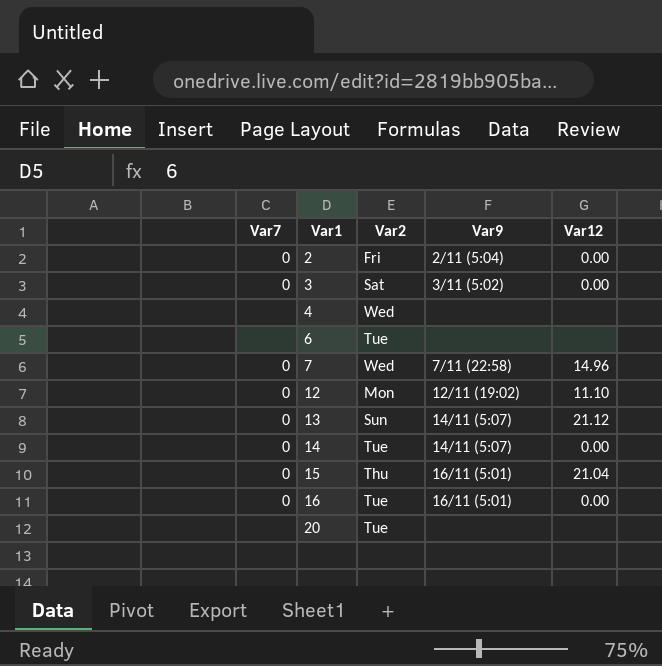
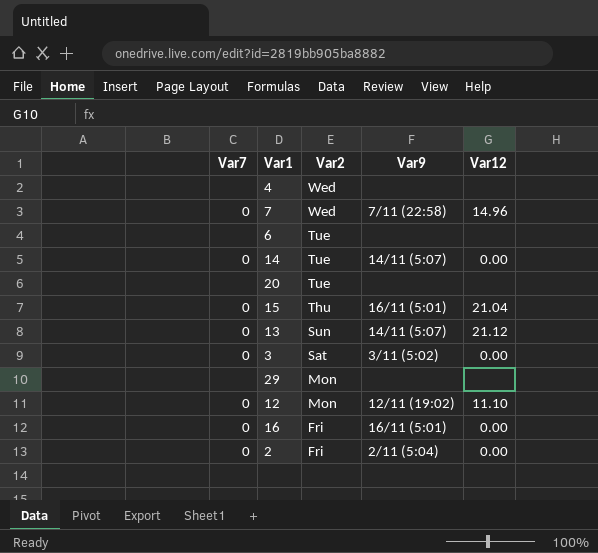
row order: Var1 ascending -> Var2 descending
row 29: none -> none | Mon | none | none
16 | Var2: Tue -> Fri

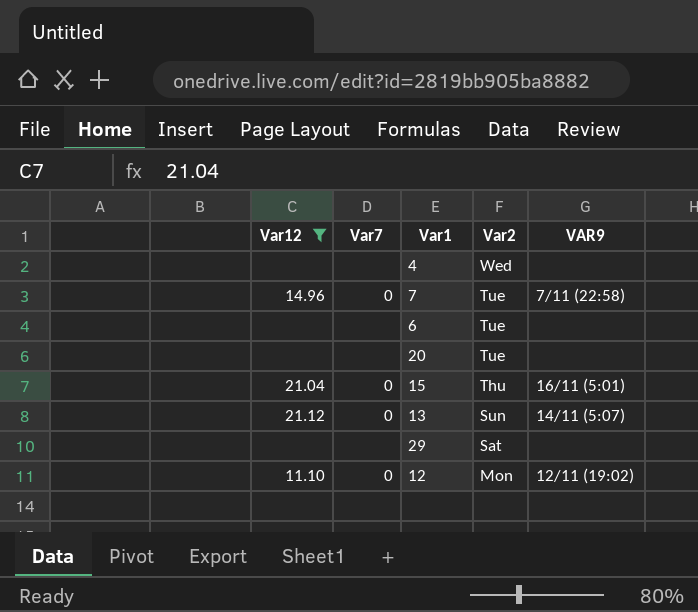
filter: none -> Var12 != 0.00
column Var12 | position: 5 -> 1
column name: Var9 -> VAR9
7 | Var2: Wed -> Tue
29 | Var2: Mon -> Sat

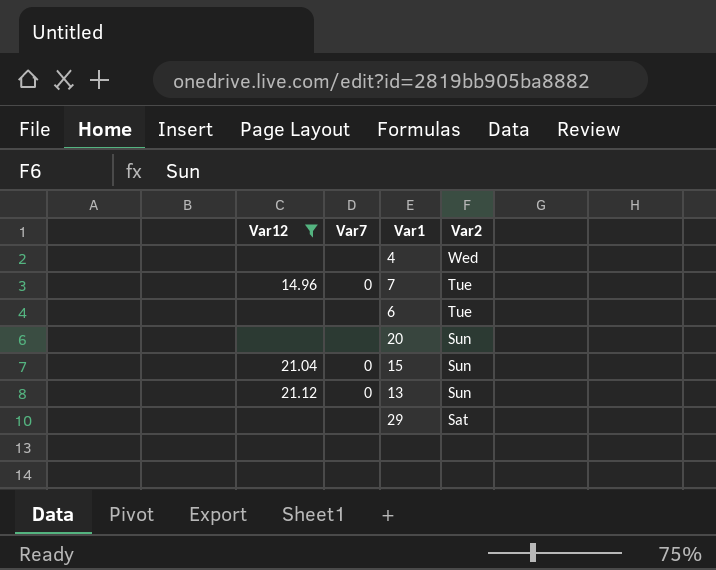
column VAR9 | position: 5 -> none
row 12: 11.10 | 0 | Mon | 12/11 (19:02) -> none
20 | Var2: Tue -> Sun
15 | Var2: Thu -> Sun

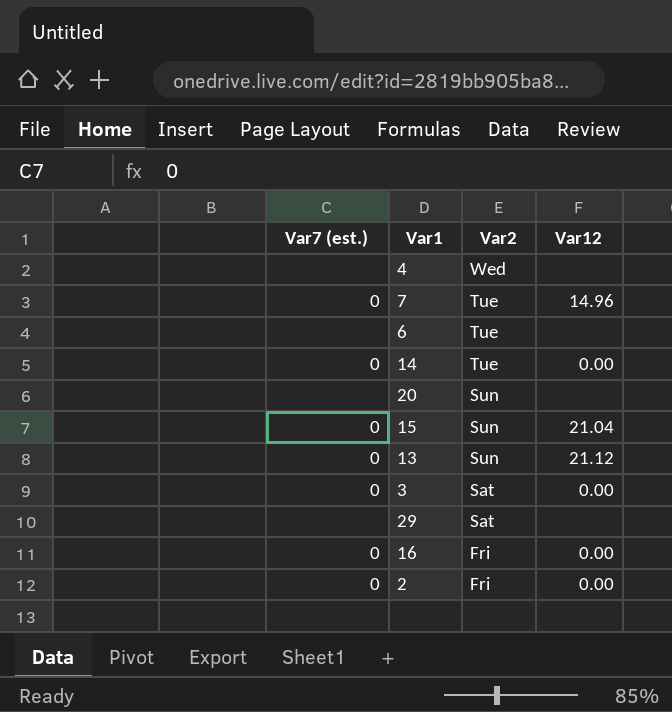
filter: Var12 != 0.00 -> none
column name: Var7 -> Var7 (est.)
column Var12 | position: 1 -> 4

